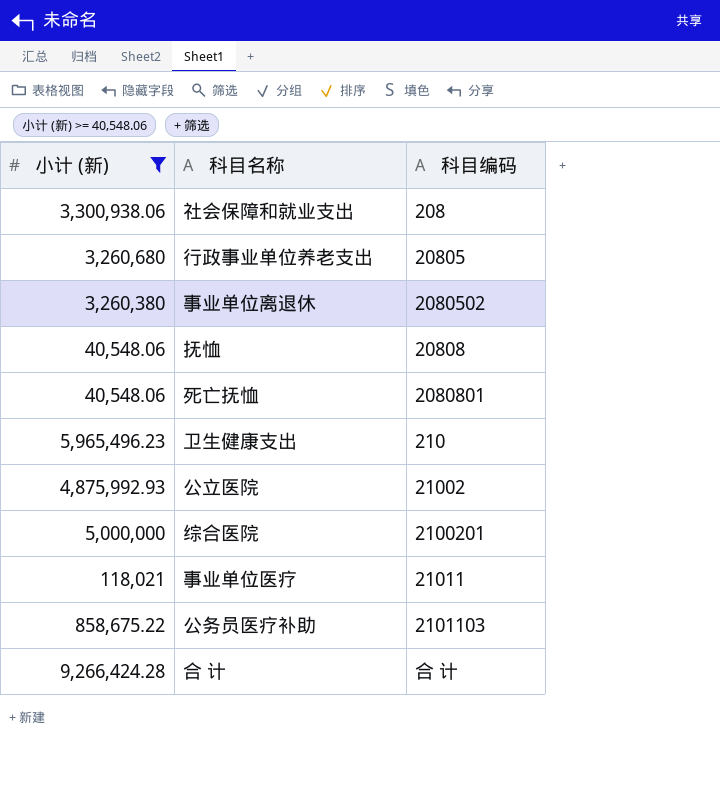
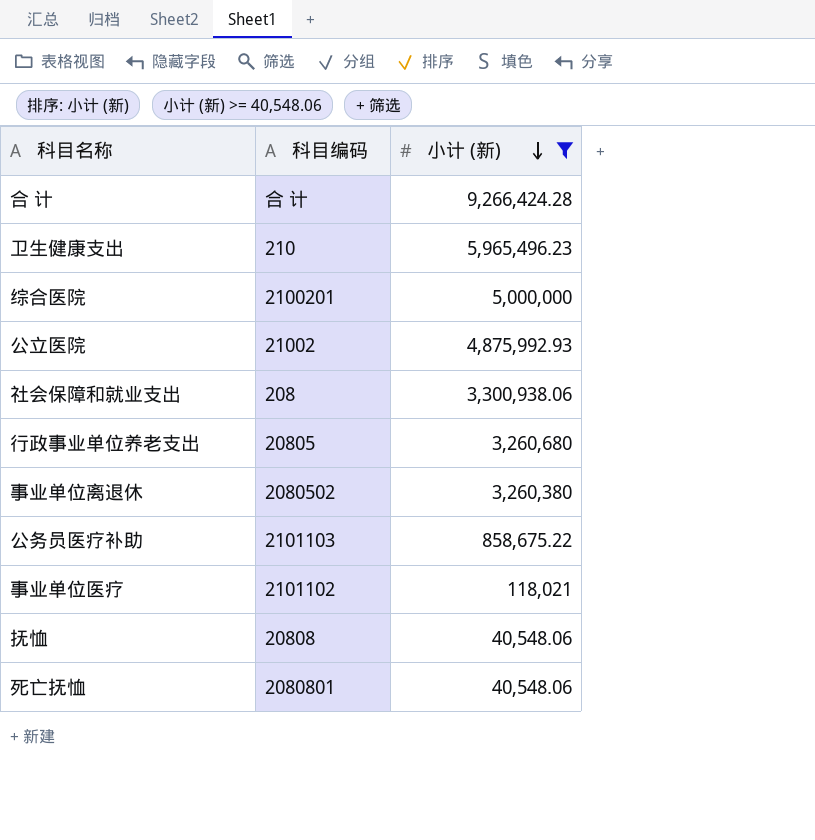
row order: none -> 小计 (新) descending
column 小计 (新) | position: 1 -> 3
事业单位医疗 | 科目编码: 21011 -> 2101102

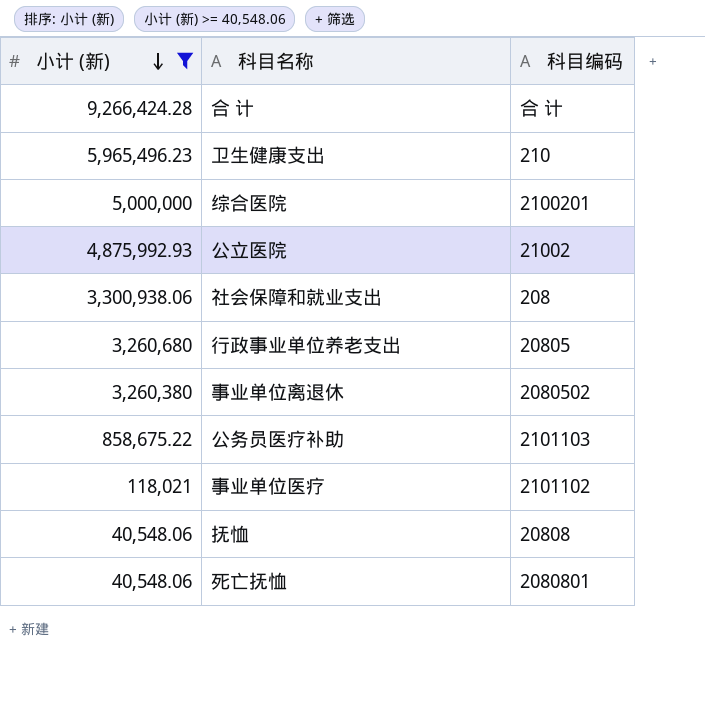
column 小计 (新) | position: 3 -> 1

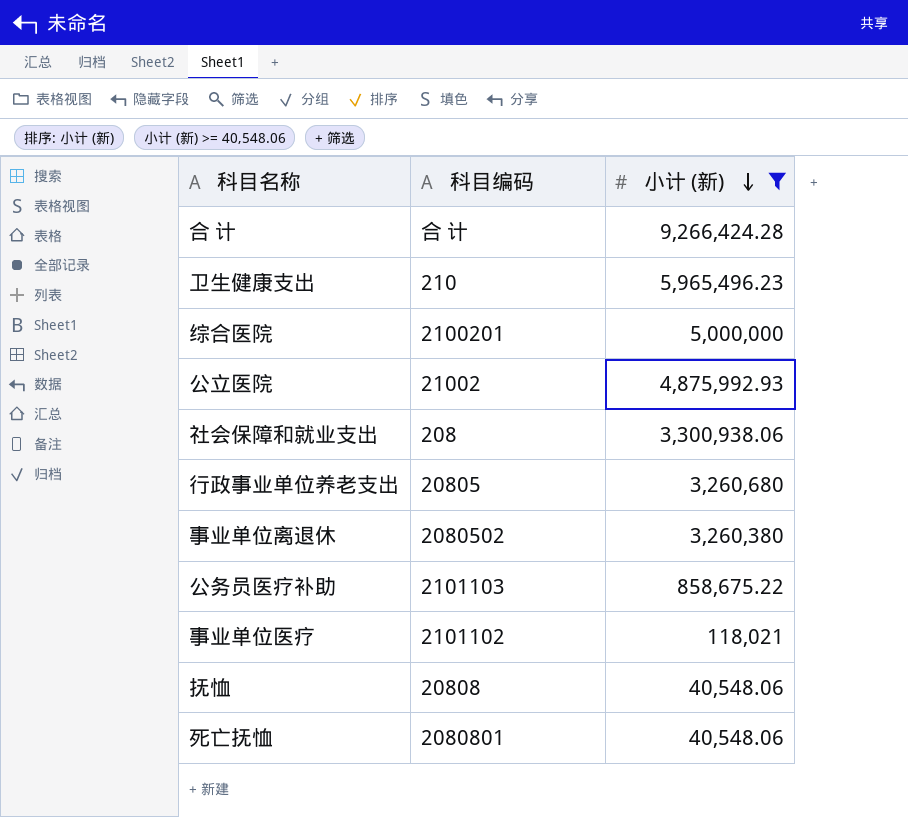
column 小计 (新) | position: 1 -> 3

